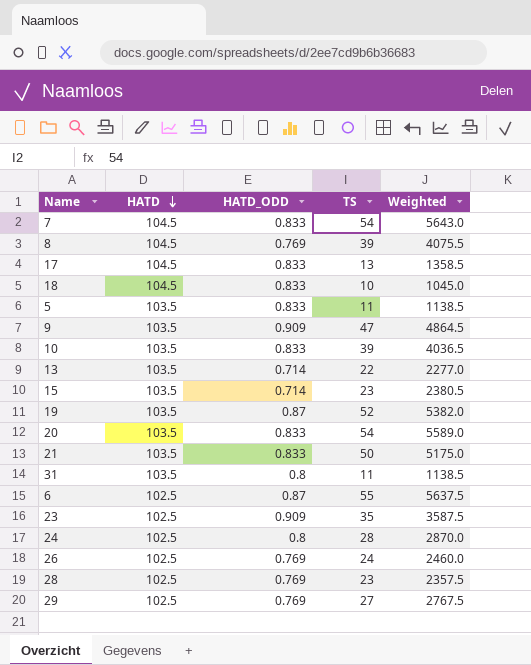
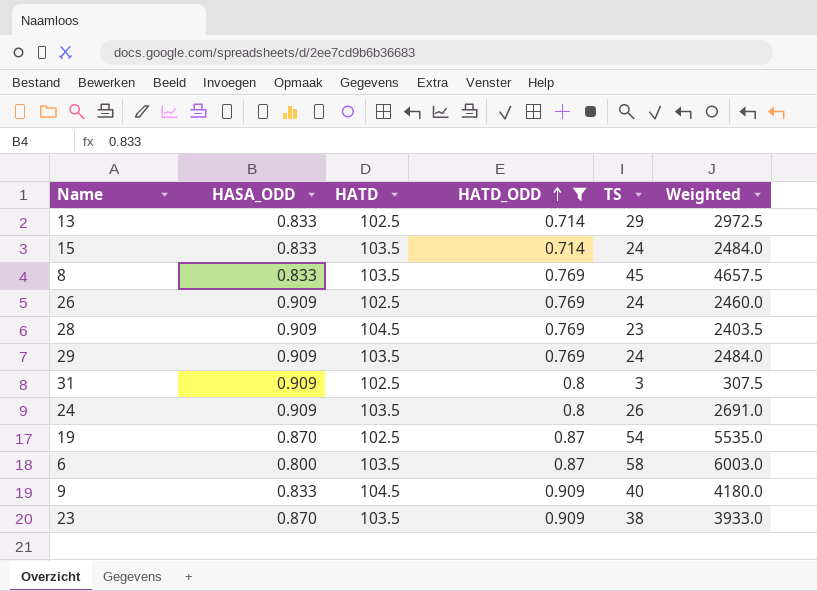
filter: none -> HATD_ODD != 0.833
row order: HATD descending -> HATD_ODD ascending
column HASA_ODD | position: none -> 2
13 | HATD: 103.5 -> 102.5
13 | TS: 22 -> 29
13 | Weighted: 2277.0 -> 2972.5
15 | TS: 23 -> 24
15 | Weighted: 2380.5 -> 2484.0
8 | HATD: 104.5 -> 103.5
8 | TS: 39 -> 45
8 | Weighted: 4075.5 -> 4657.5
28 | HATD: 102.5 -> 104.5
28 | Weighted: 2357.5 -> 2403.5
29 | HATD: 102.5 -> 103.5
29 | TS: 27 -> 24
29 | Weighted: 2767.5 -> 2484.0
31 | HATD: 103.5 -> 102.5
31 | TS: 11 -> 3
31 | Weighted: 1138.5 -> 307.5
24 | HATD: 102.5 -> 103.5
24 | TS: 28 -> 26
24 | Weighted: 2870.0 -> 2691.0
19 | HATD: 103.5 -> 102.5
19 | TS: 52 -> 54
19 | Weighted: 5382.0 -> 5535.0
6 | HATD: 102.5 -> 103.5
6 | TS: 55 -> 58
6 | Weighted: 5637.5 -> 6003.0
9 | HATD: 103.5 -> 104.5
9 | TS: 47 -> 40
9 | Weighted: 4864.5 -> 4180.0
23 | HATD: 102.5 -> 103.5
23 | TS: 35 -> 38
23 | Weighted: 3587.5 -> 3933.0

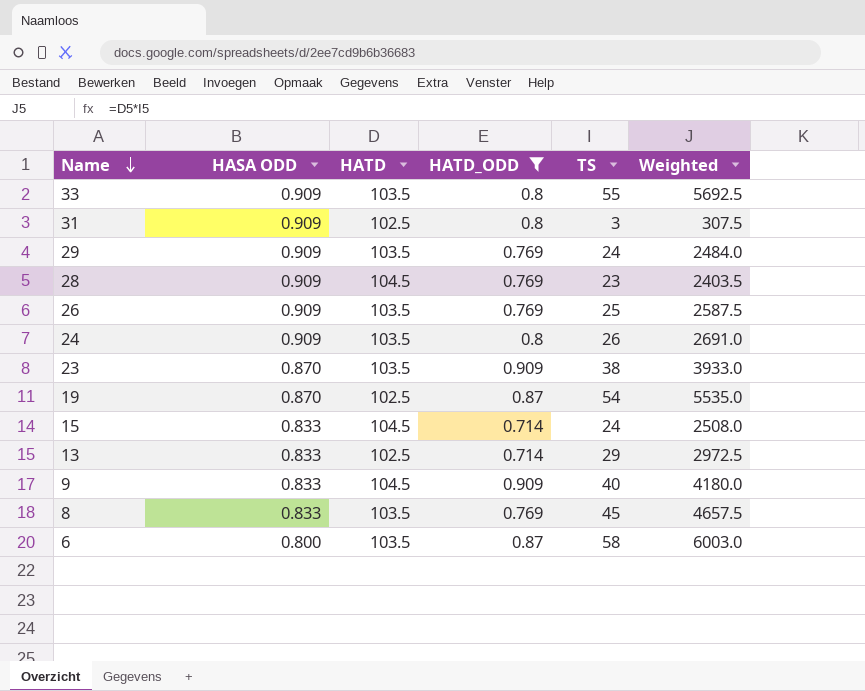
row order: HATD_ODD ascending -> Name descending
column name: HASA_ODD -> HASA ODD
row 33: none -> 0.909 | 103.5 | 0.8 | 55 | 5692.5
26 | HATD: 102.5 -> 103.5
26 | TS: 24 -> 25
26 | Weighted: 2460.0 -> 2587.5
15 | HATD: 103.5 -> 104.5
15 | Weighted: 2484.0 -> 2508.0

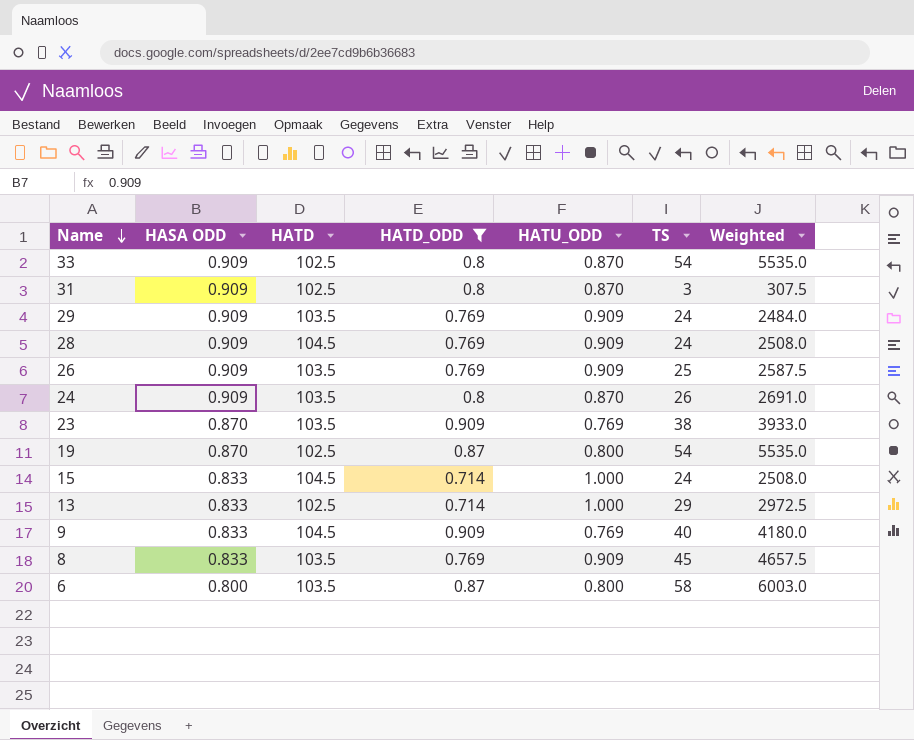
column HATU_ODD | position: none -> 5
33 | HATD: 103.5 -> 102.5
33 | TS: 55 -> 54
33 | Weighted: 5692.5 -> 5535.0
28 | TS: 23 -> 24
28 | Weighted: 2403.5 -> 2508.0

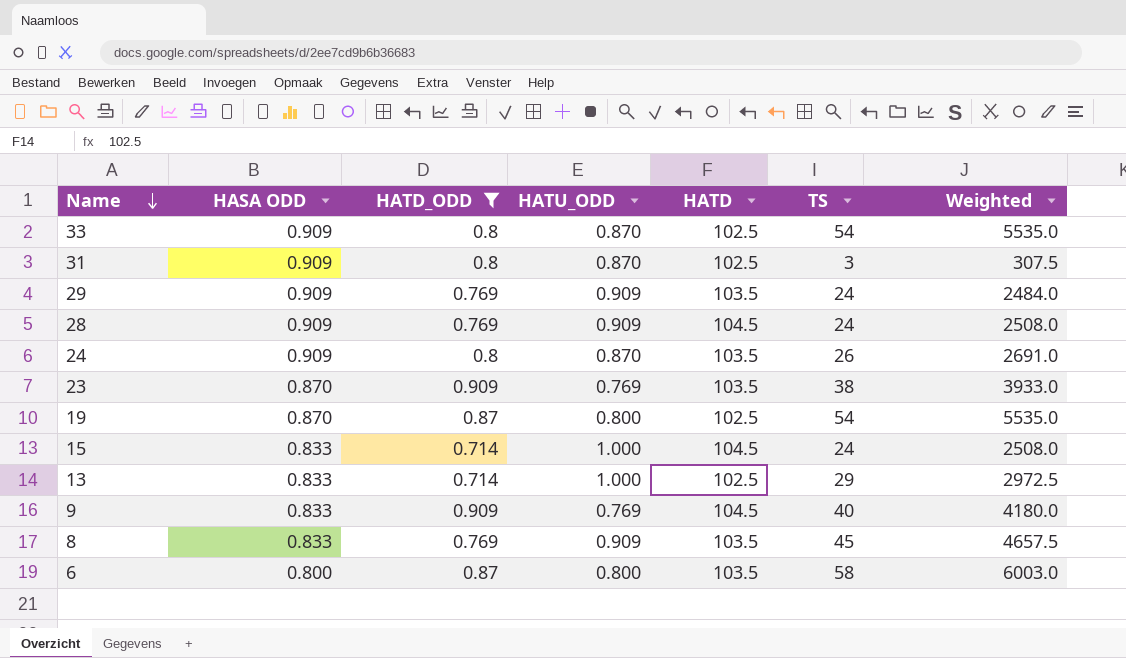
column HATD | position: 3 -> 5
row 26: 0.909 | 103.5 | 0.769 | 0.909 | 25 | 2587.5 -> none

